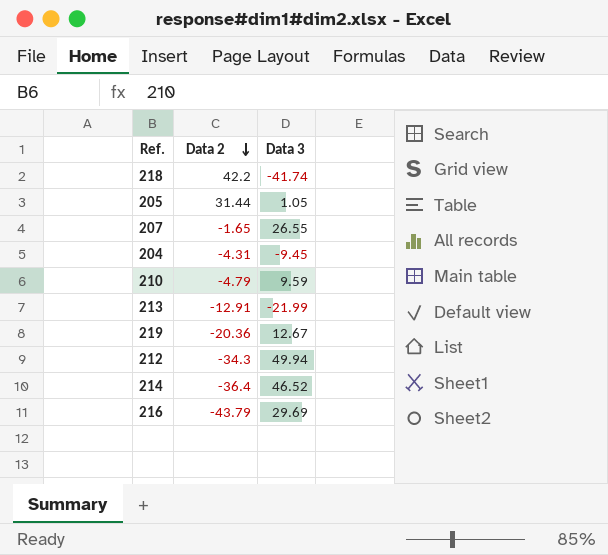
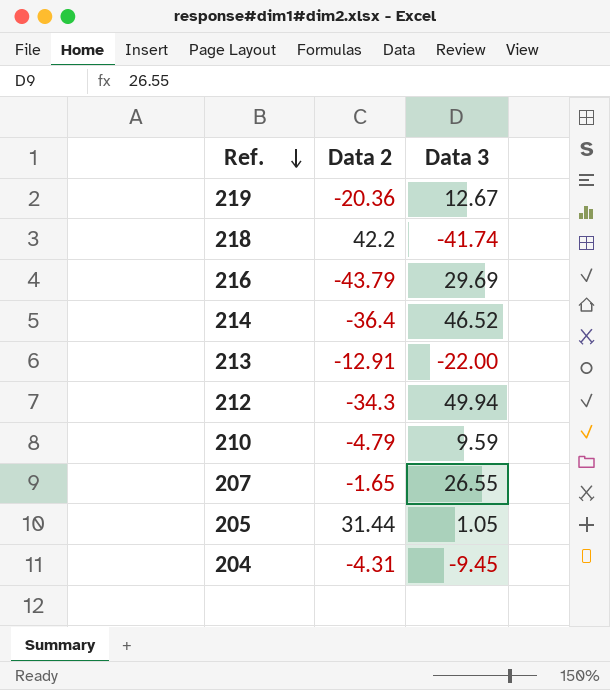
row order: Data 2 descending -> Ref. descending
213 | Data 3: -21.99 -> -22.00

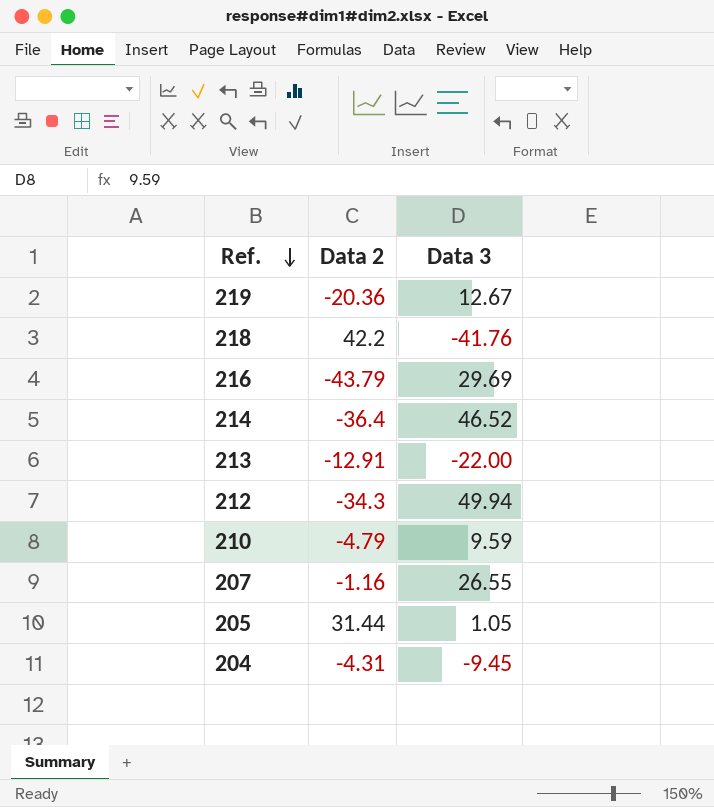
218 | Data 3: -41.74 -> -41.76
207 | Data 2: -1.65 -> -1.16

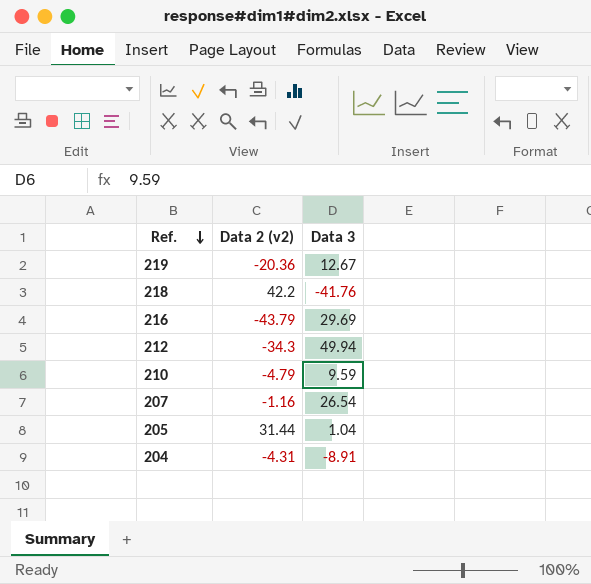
column name: Data 2 -> Data 2 (v2)
row 214: -36.4 | 46.52 -> none
row 213: -12.91 | -22.00 -> none
207 | Data 3: 26.55 -> 26.54
205 | Data 3: 1.05 -> 1.04
204 | Data 3: -9.45 -> -8.91

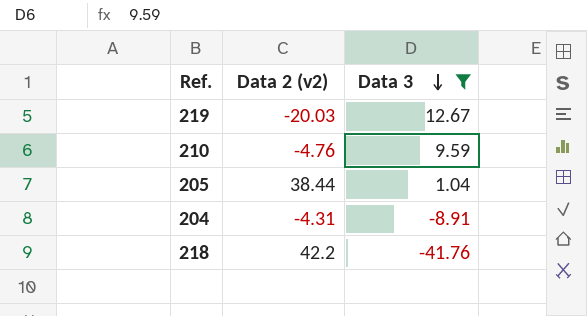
filter: none -> Data 3 <= 12.67
row order: Ref. descending -> Data 3 descending
219 | Data 2 (v2): -20.36 -> -20.03
210 | Data 2 (v2): -4.79 -> -4.76
205 | Data 2 (v2): 31.44 -> 38.44

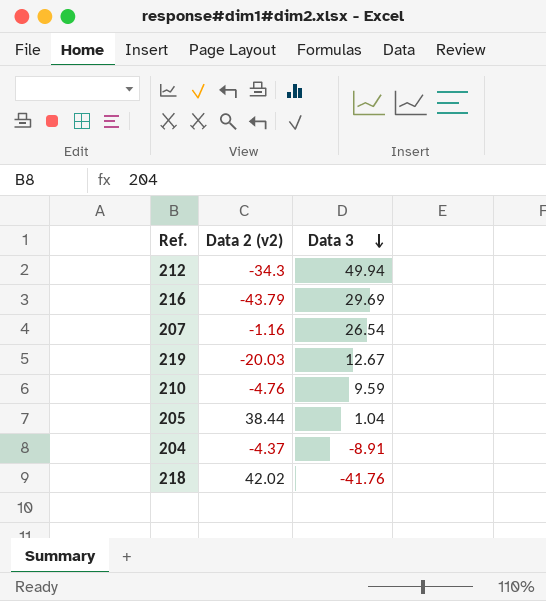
filter: Data 3 <= 12.67 -> none
204 | Data 2 (v2): -4.31 -> -4.37
218 | Data 2 (v2): 42.2 -> 42.02

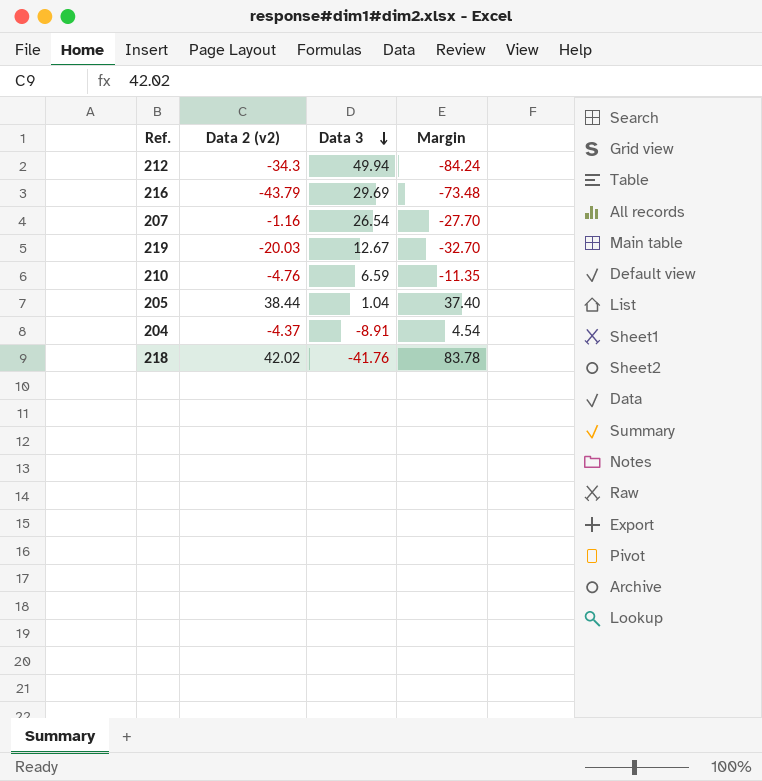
column Margin | formula: none -> [Data 2 (v2)] - [Data 3]
210 | Data 3: 9.59 -> 6.59

